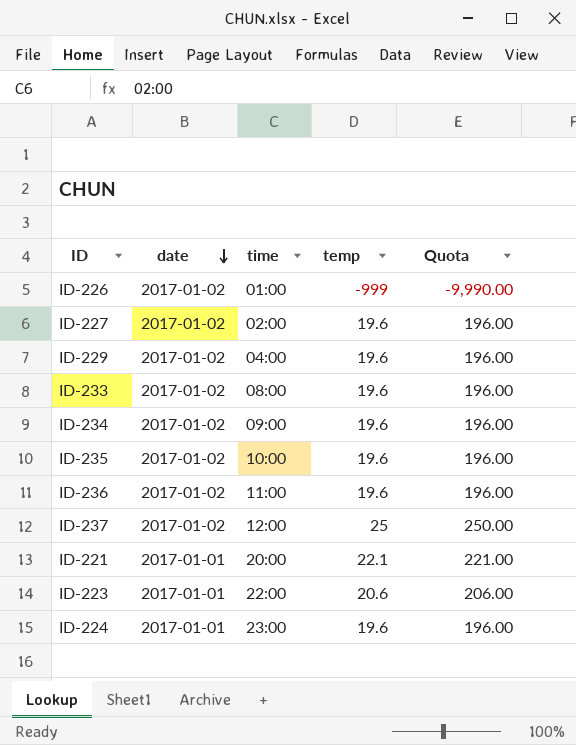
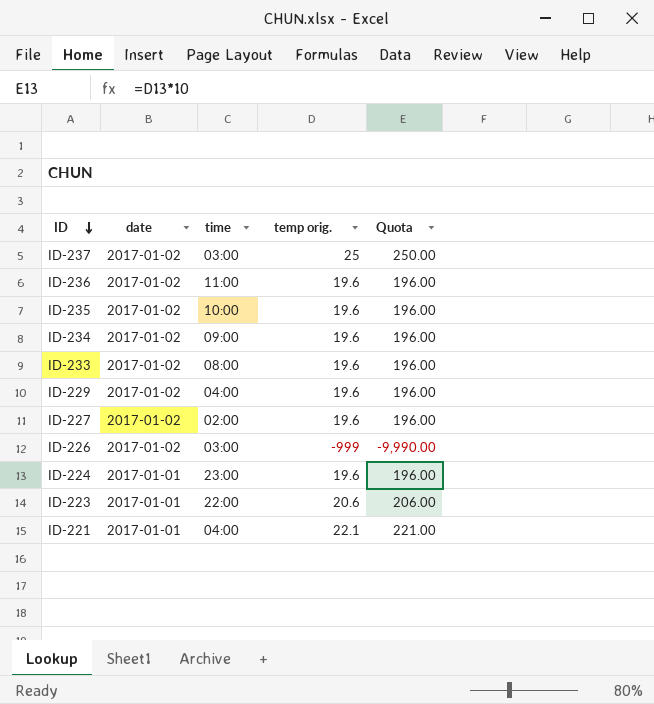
row order: date descending -> ID descending
column name: temp -> temp orig.
ID-237 | time: 12:00 -> 03:00
ID-226 | time: 01:00 -> 03:00
ID-221 | time: 20:00 -> 04:00

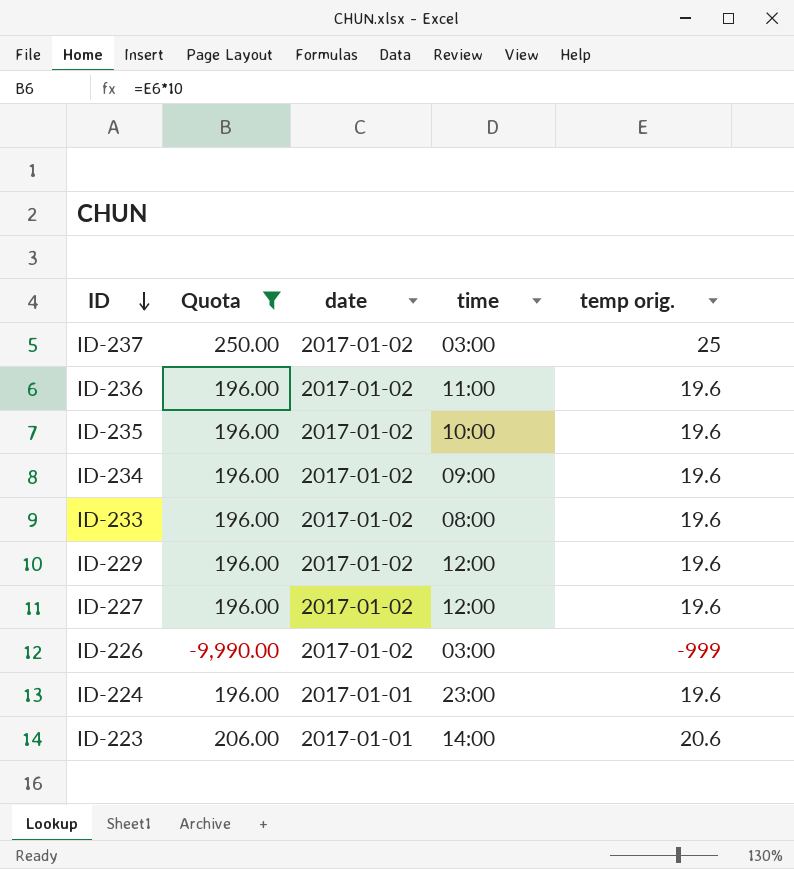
filter: none -> Quota != 221.00
column Quota | position: 5 -> 2
ID-229 | time: 04:00 -> 12:00
ID-227 | time: 02:00 -> 12:00
ID-223 | time: 22:00 -> 14:00

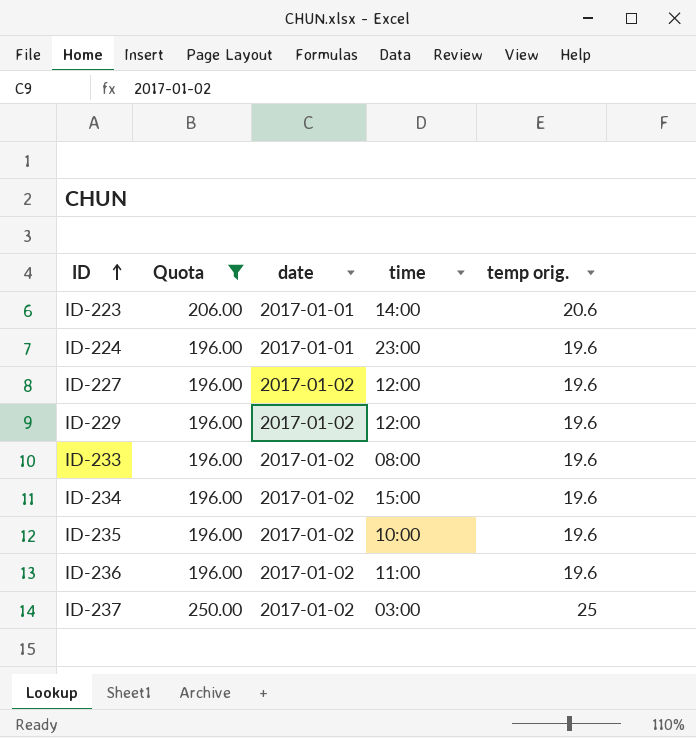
row order: ID descending -> ID ascending
row ID-226: -9,990.00 | 2017-01-02 | 03:00 | -999 -> none
ID-234 | time: 09:00 -> 15:00

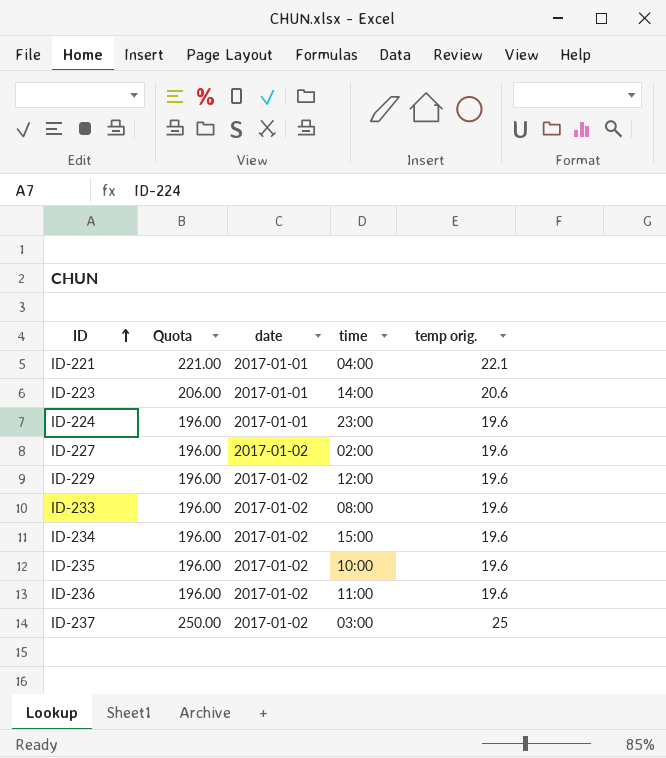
filter: Quota != 221.00 -> none
ID-227 | time: 12:00 -> 02:00

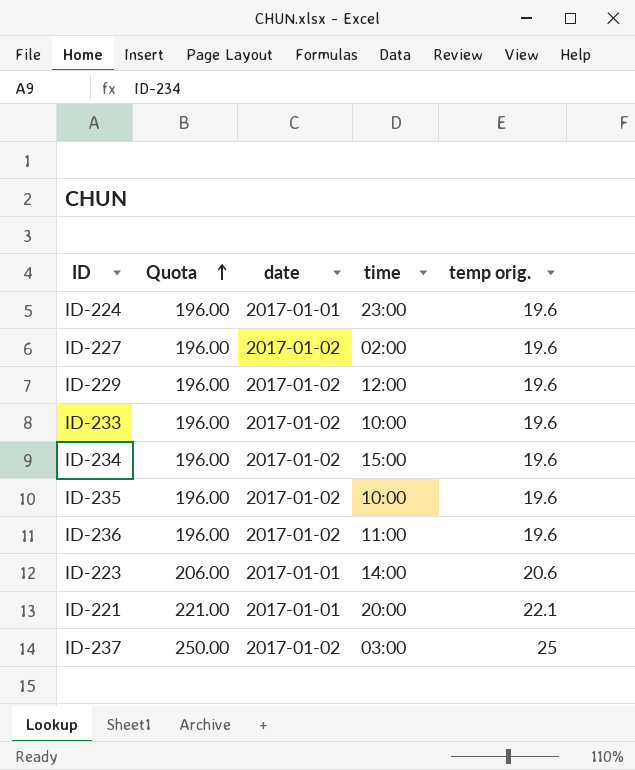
row order: ID ascending -> Quota ascending
ID-233 | time: 08:00 -> 10:00
ID-221 | time: 04:00 -> 20:00

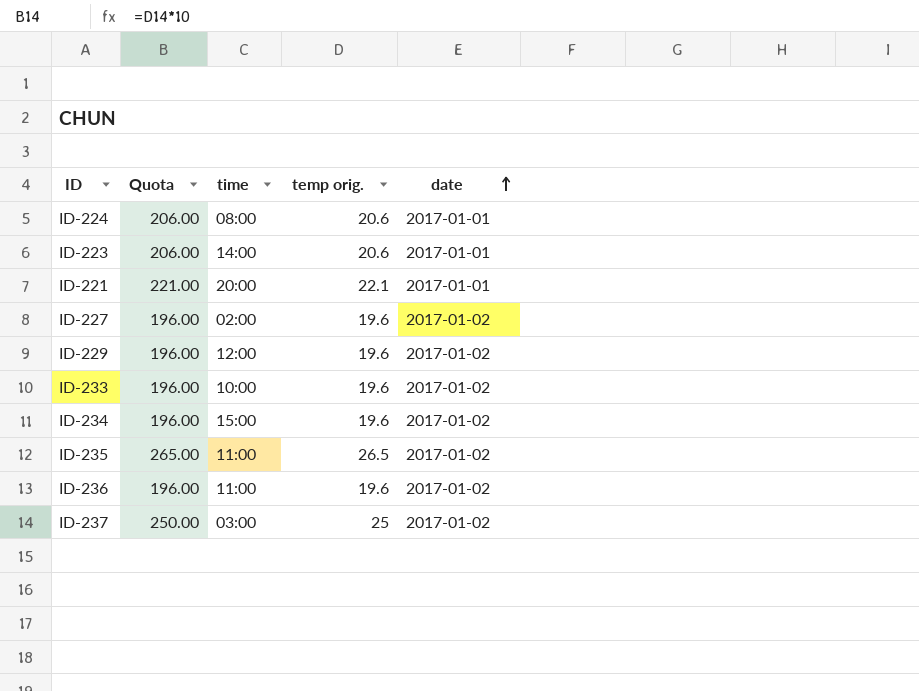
row order: Quota ascending -> date ascending
column date | position: 3 -> 5
ID-224 | Quota: 196.00 -> 206.00
ID-224 | time: 23:00 -> 08:00
ID-224 | temp orig.: 19.6 -> 20.6
ID-235 | Quota: 196.00 -> 265.00
ID-235 | time: 10:00 -> 11:00
ID-235 | temp orig.: 19.6 -> 26.5

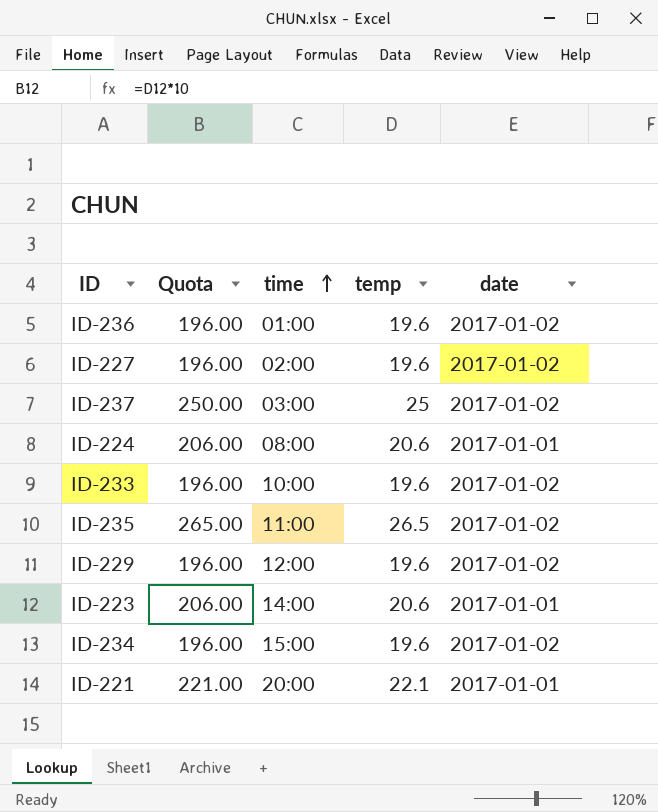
row order: date ascending -> time ascending
column name: temp orig. -> temp
ID-236 | time: 11:00 -> 01:00

